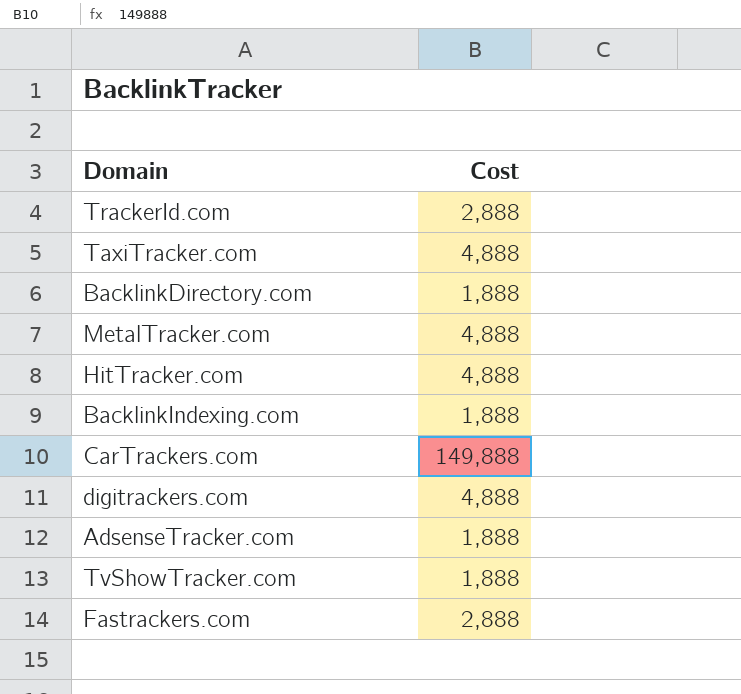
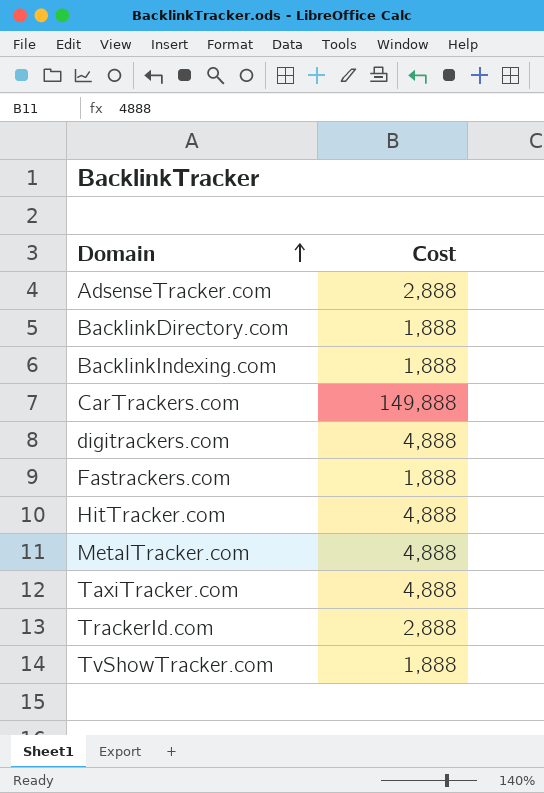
row order: none -> Domain ascending
AdsenseTracker.com | Cost: 1,888 -> 2,888
Fastrackers.com | Cost: 2,888 -> 1,888

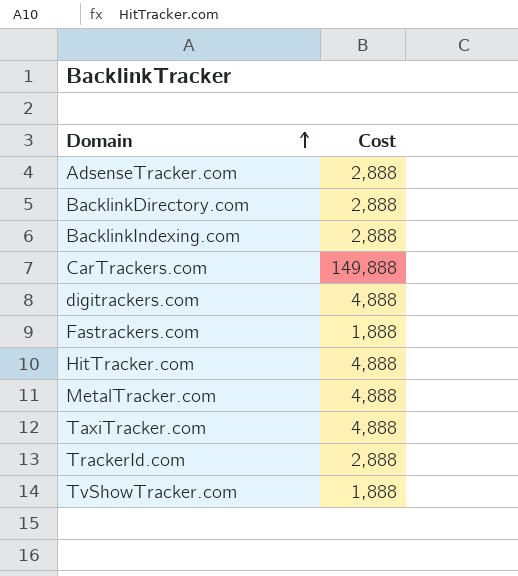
BacklinkDirectory.com | Cost: 1,888 -> 2,888
BacklinkIndexing.com | Cost: 1,888 -> 2,888

